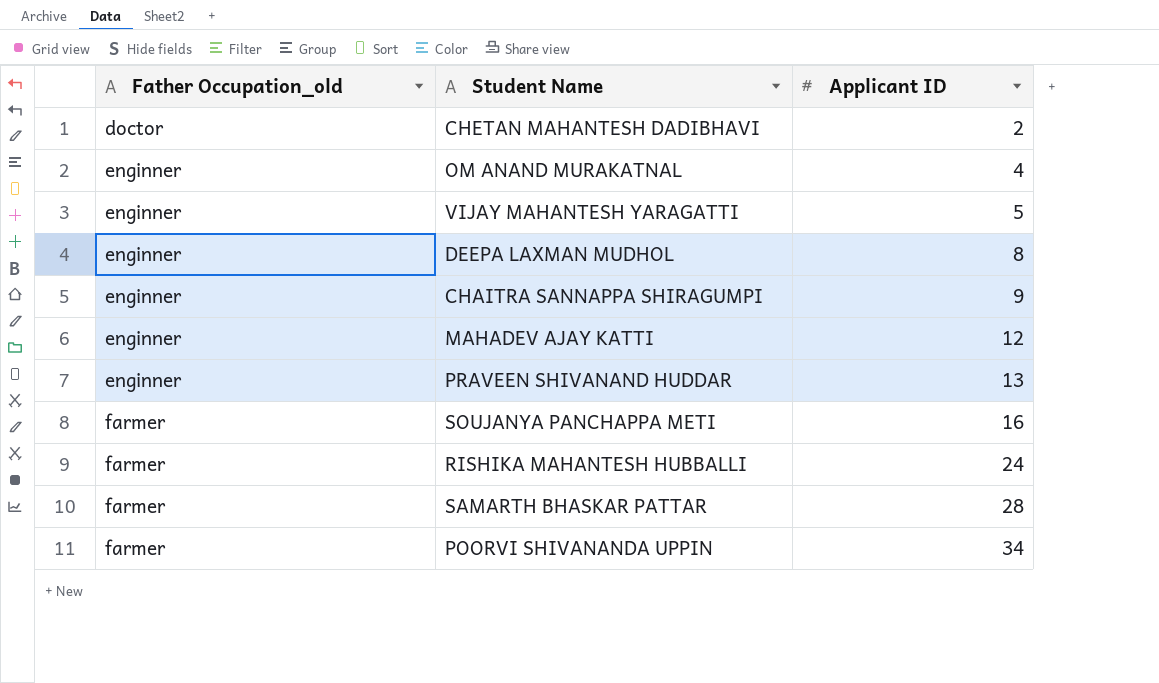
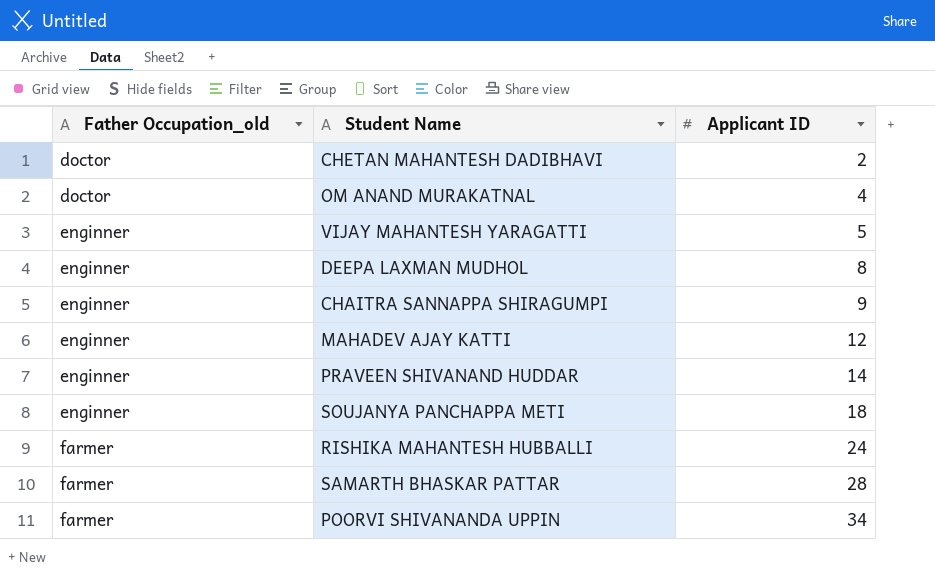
OM ANAND MURAKATNAL | Father Occupation_old: enginner -> doctor
PRAVEEN SHIVANAND HUDDAR | Applicant ID: 13 -> 14
SOUJANYA PANCHAPPA METI | Father Occupation_old: farmer -> enginner
SOUJANYA PANCHAPPA METI | Applicant ID: 16 -> 18

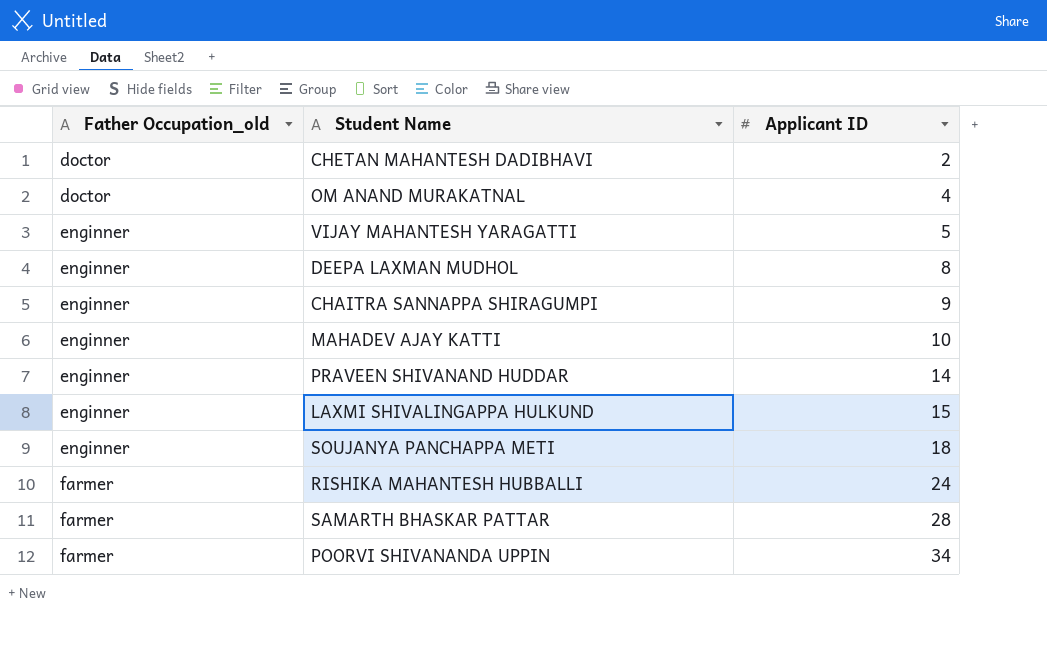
MAHADEV AJAY KATTI | Applicant ID: 12 -> 10
row LAXMI SHIVALINGAPPA HULKUND: none -> enginner | 15

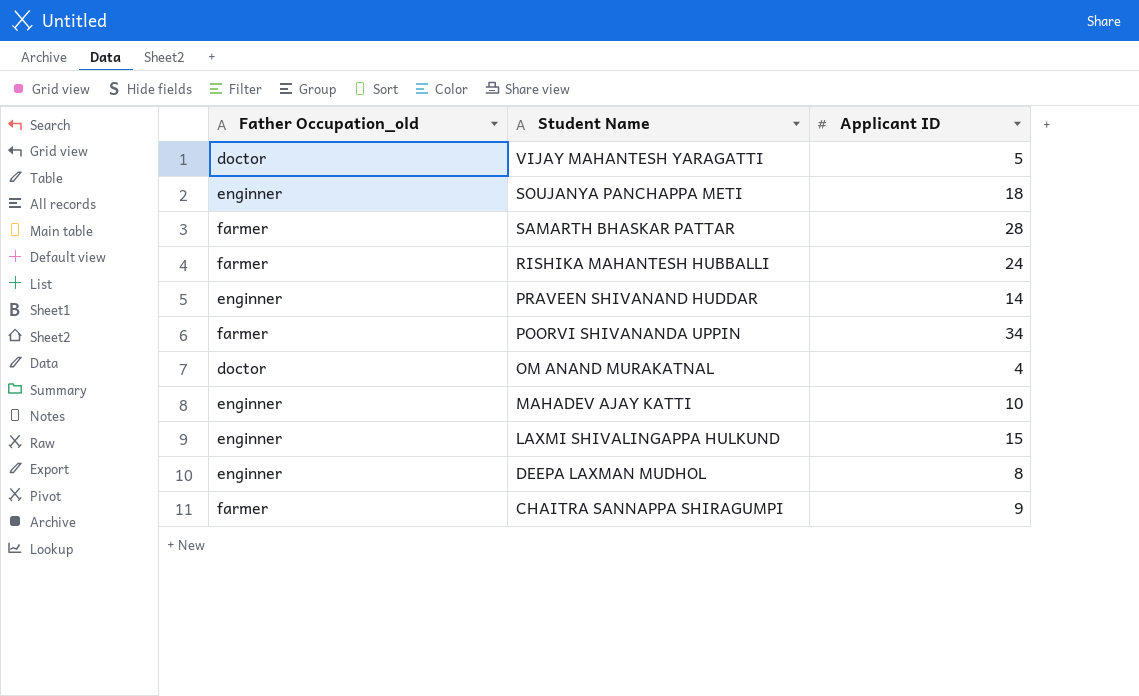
row order: Father Occupation_old ascending -> Student Name descending
row CHETAN MAHANTESH DADIBHAVI: doctor | 2 -> none
VIJAY MAHANTESH YARAGATTI | Father Occupation_old: enginner -> doctor
CHAITRA SANNAPPA SHIRAGUMPI | Father Occupation_old: enginner -> farmer

